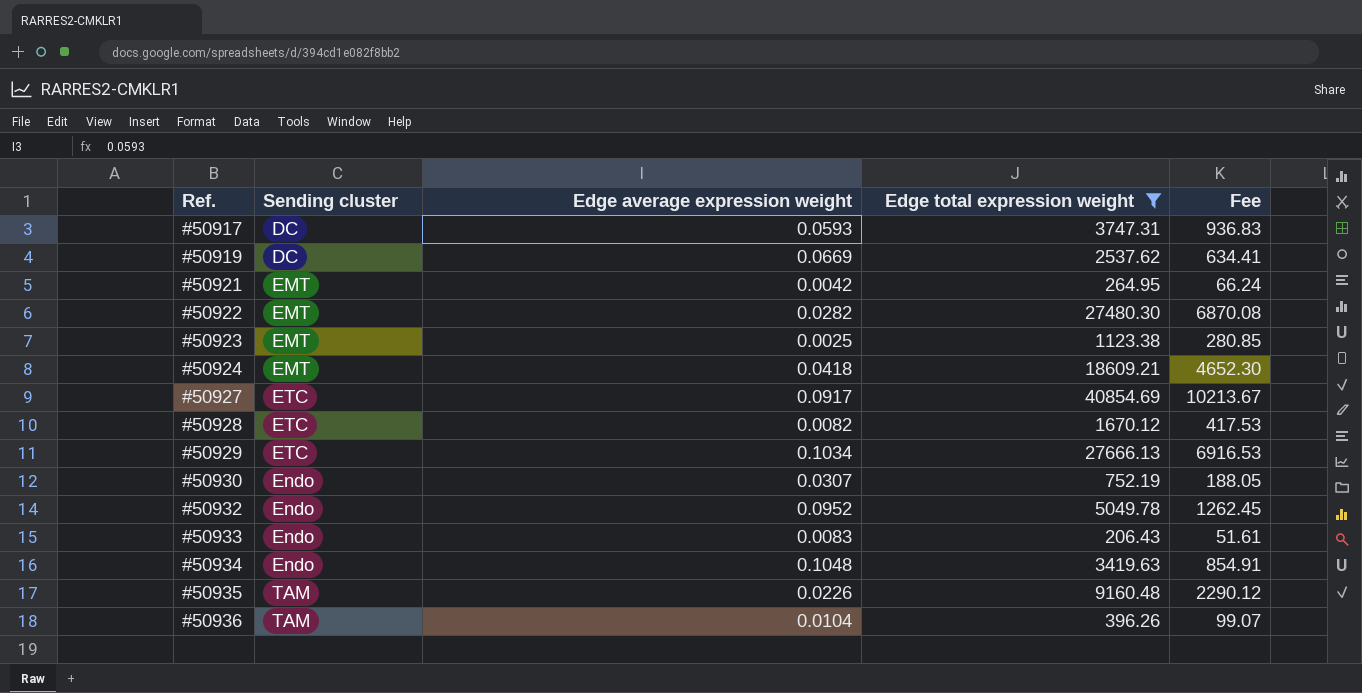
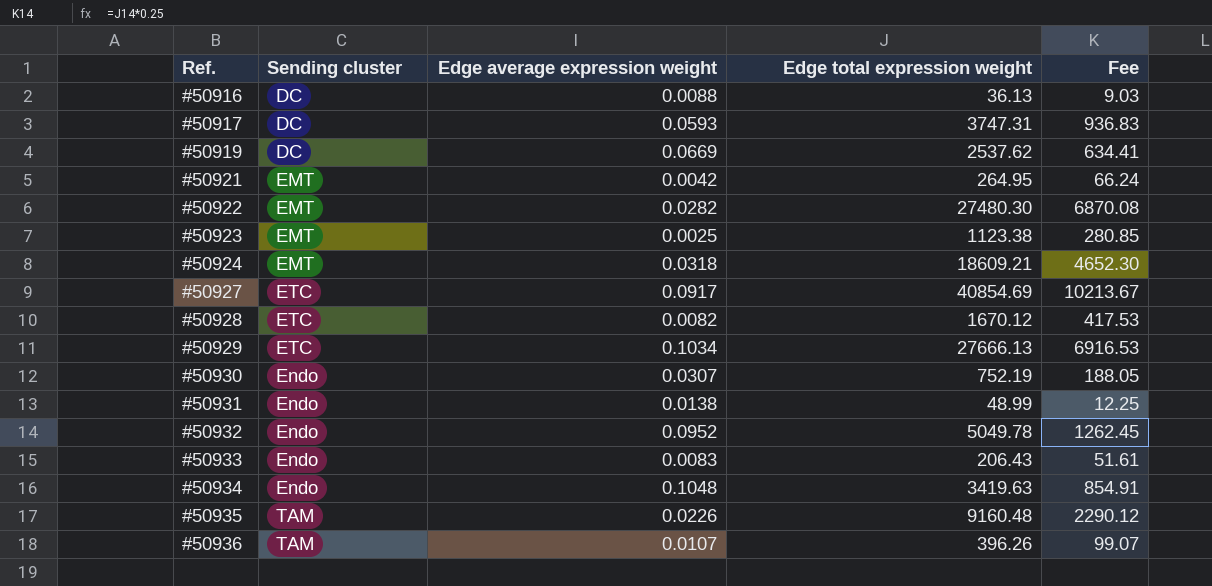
filter: Edge total expression weight >= 206.43 -> none
#50924 | Edge average expression weight: 0.0418 -> 0.0318
#50936 | Edge average expression weight: 0.0104 -> 0.0107

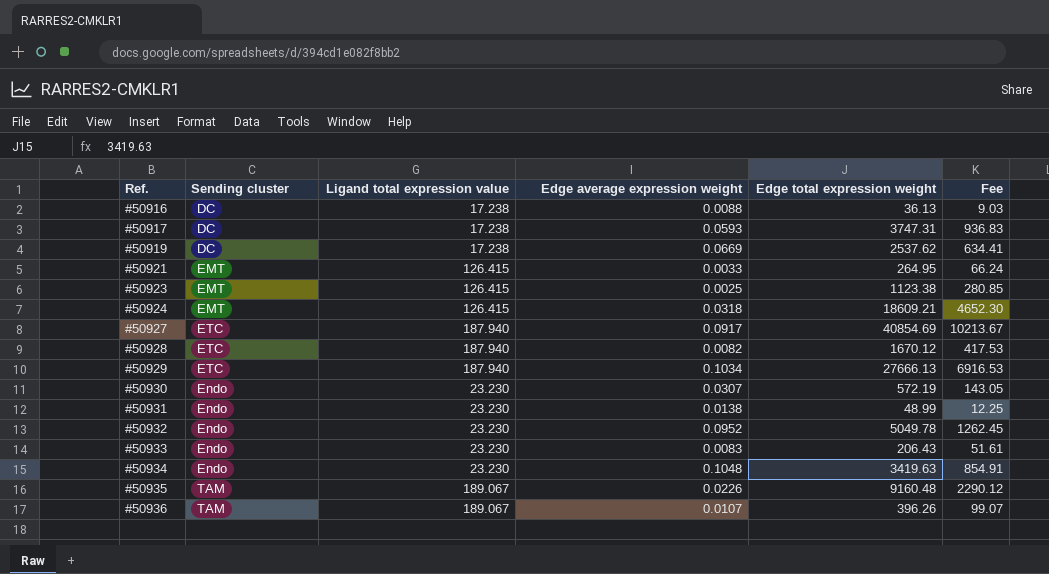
column Ligand total expression value | position: none -> 3
row #50922: EMT | 0.0282 | 27480.30 | 6870.08 -> none
#50921 | Edge average expression weight: 0.0042 -> 0.0033
#50930 | Edge total expression weight: 752.19 -> 572.19
#50930 | Fee: 188.05 -> 143.05

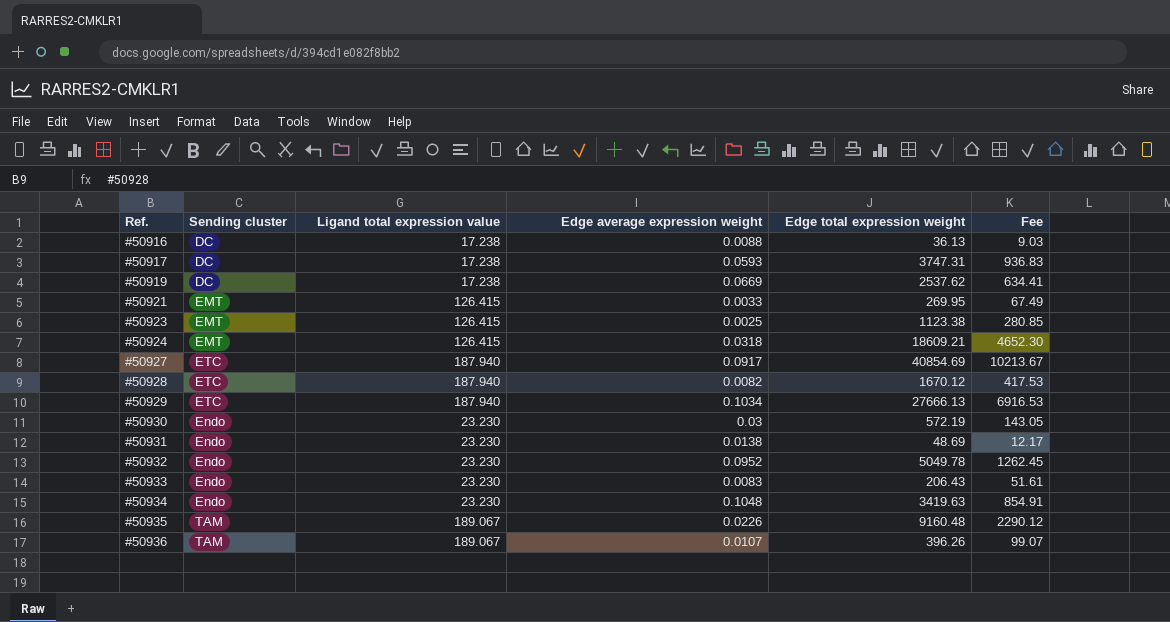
#50921 | Edge total expression weight: 264.95 -> 269.95
#50921 | Fee: 66.24 -> 67.49
#50930 | Edge average expression weight: 0.0307 -> 0.03
#50931 | Edge total expression weight: 48.99 -> 48.69
#50931 | Fee: 12.25 -> 12.17

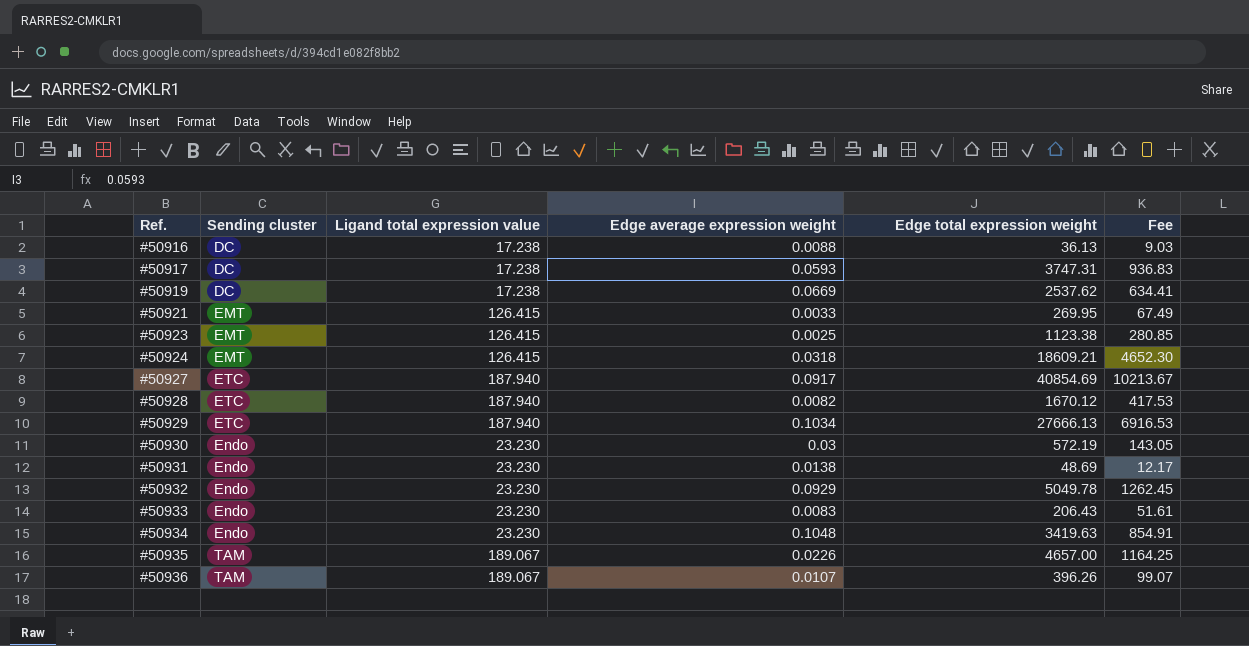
#50932 | Edge average expression weight: 0.0952 -> 0.0929
#50935 | Edge total expression weight: 9160.48 -> 4657.00
#50935 | Fee: 2290.12 -> 1164.25

